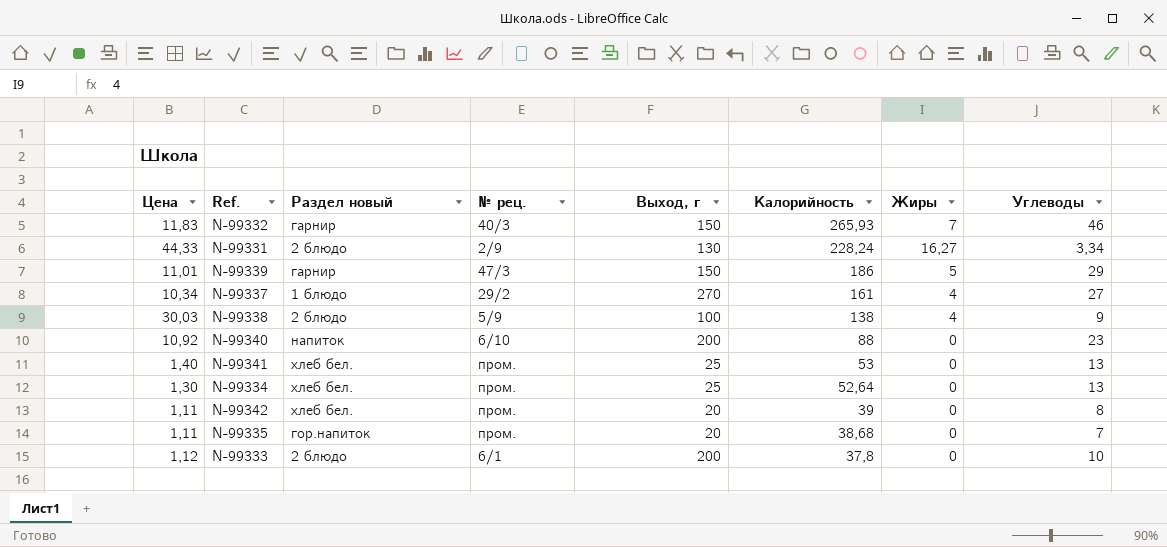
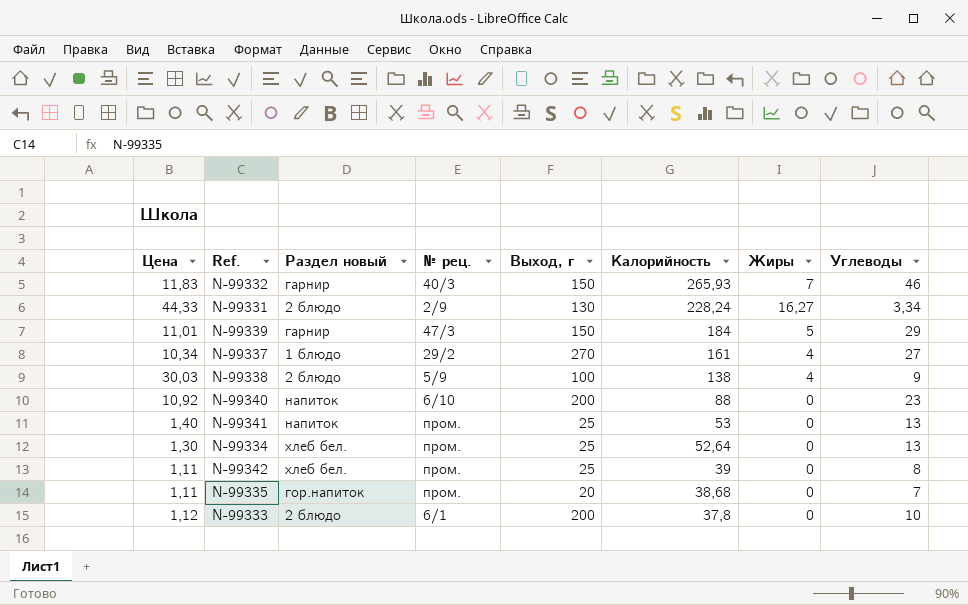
N-99339 | Калорийность: 186 -> 184
N-99341 | Раздел новый: хлеб бел. -> напиток
N-99342 | Выход, г: 20 -> 25

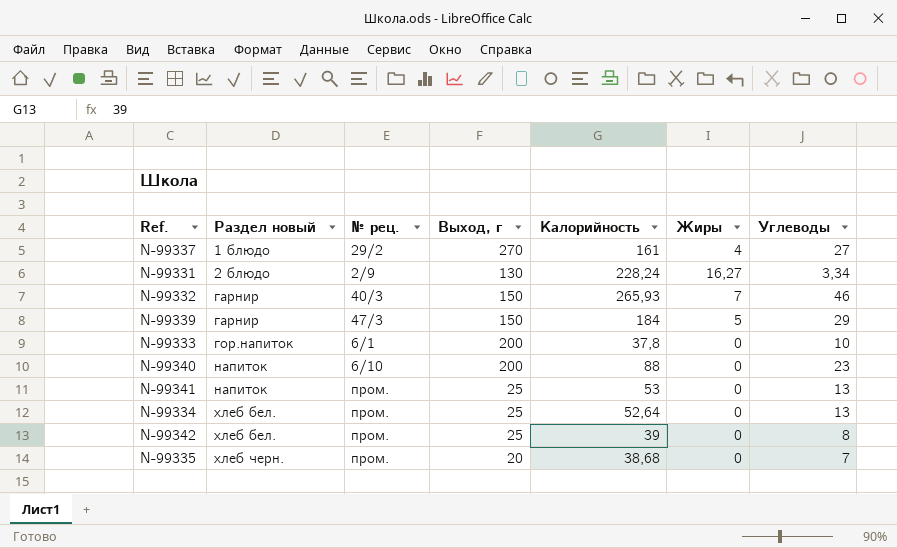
row order: Калорийность descending -> Раздел новый ascending
column Цена | position: 1 -> none
row N-99338: 30,03 | 2 блюдо | 5/9 | 100 | 138 | 4 | 9 -> none
N-99333 | Раздел новый: 2 блюдо -> гор.напиток
N-99335 | Раздел новый: гор.напиток -> хлеб черн.

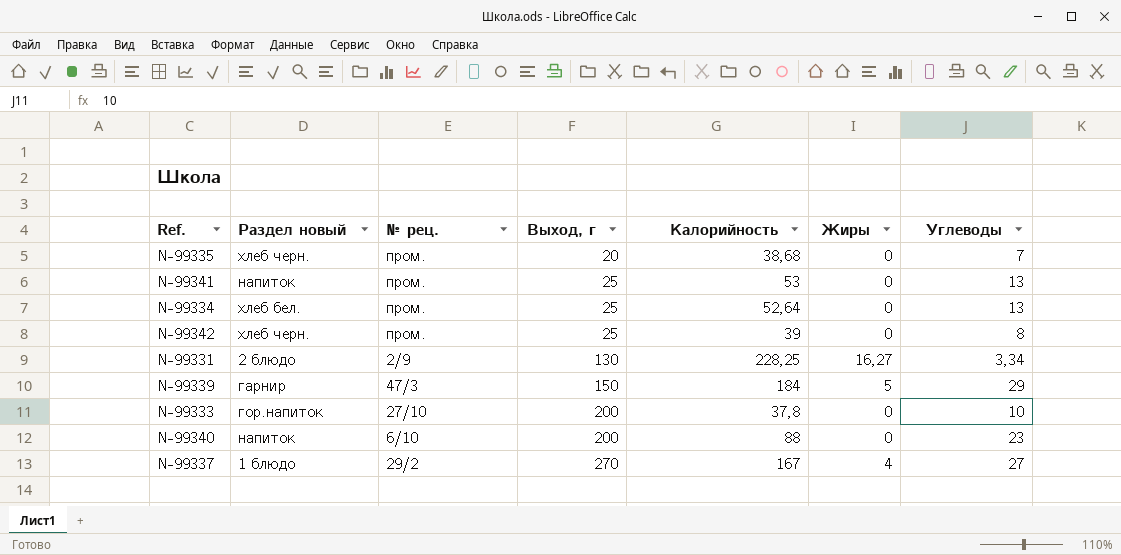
row order: Раздел новый ascending -> Выход, г ascending
row N-99332: гарнир | 40/3 | 150 | 265,93 | 7 | 46 -> none
N-99342 | Раздел новый: хлеб бел. -> хлеб черн.
N-99331 | Калорийность: 228,24 -> 228,25
N-99333 | № рец.: 6/1 -> 27/10
N-99337 | Калорийность: 161 -> 167

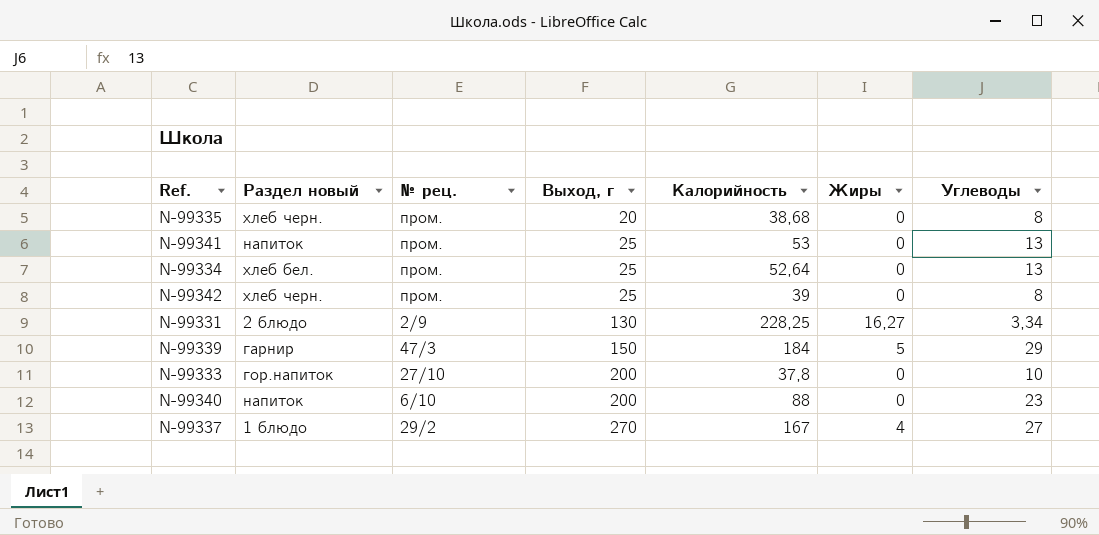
N-99335 | Углеводы: 7 -> 8

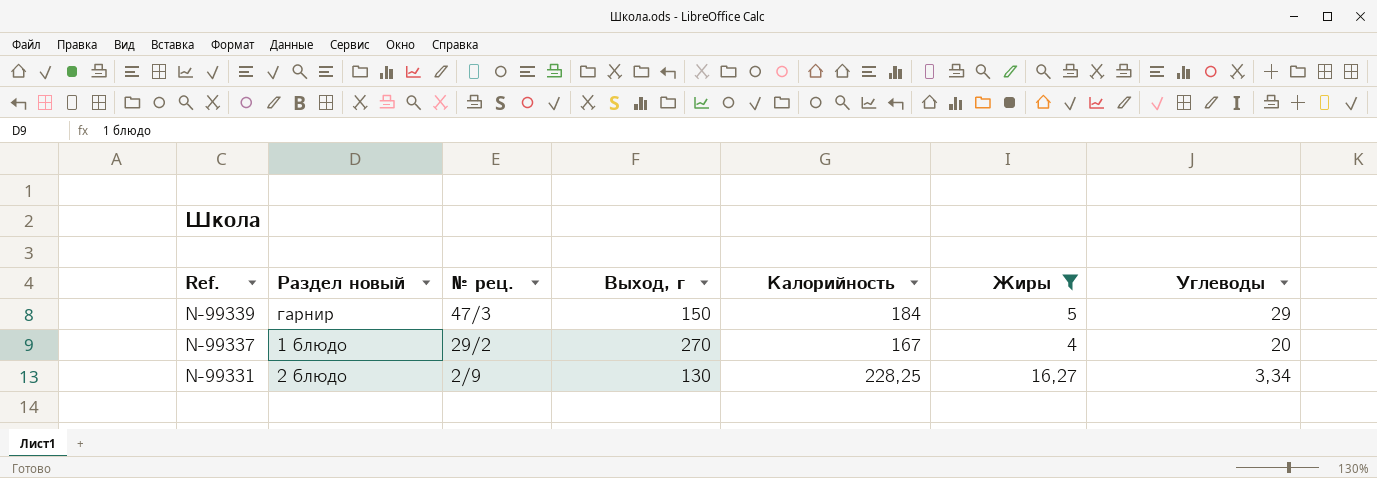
filter: none -> Жиры != 0
row order: Выход, г ascending -> Ref. descending
N-99337 | Углеводы: 27 -> 20

